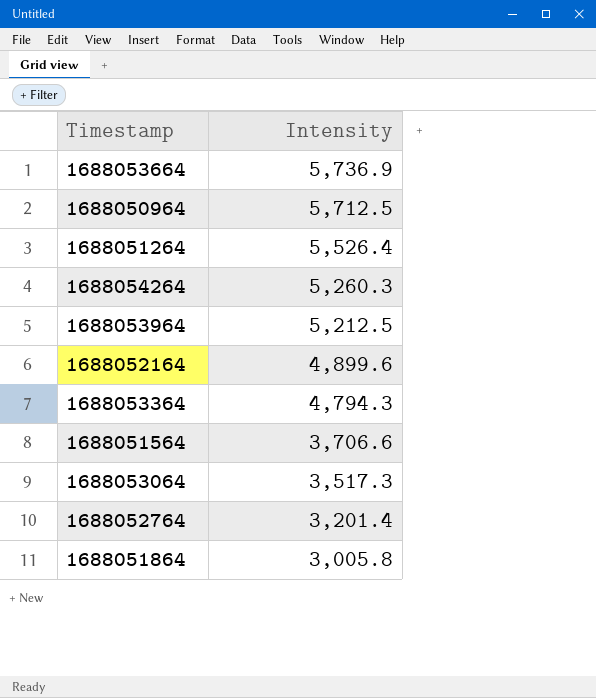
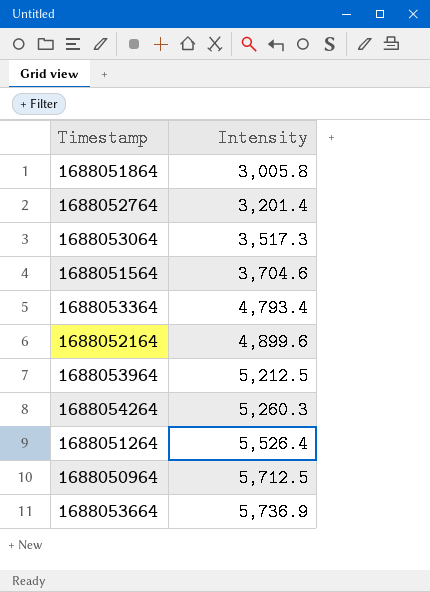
row order: Intensity descending -> Intensity ascending
1688051564 | Intensity: 3,706.6 -> 3,704.6
1688053364 | Intensity: 4,794.3 -> 4,793.4

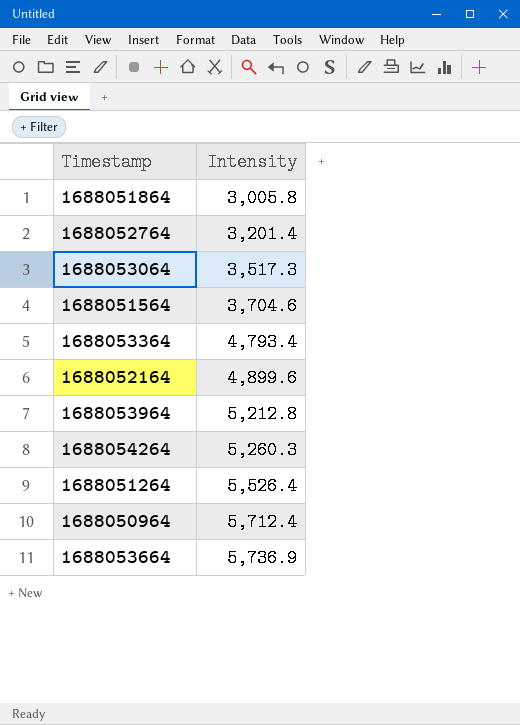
1688053964 | Intensity: 5,212.5 -> 5,212.8
1688050964 | Intensity: 5,712.5 -> 5,712.4

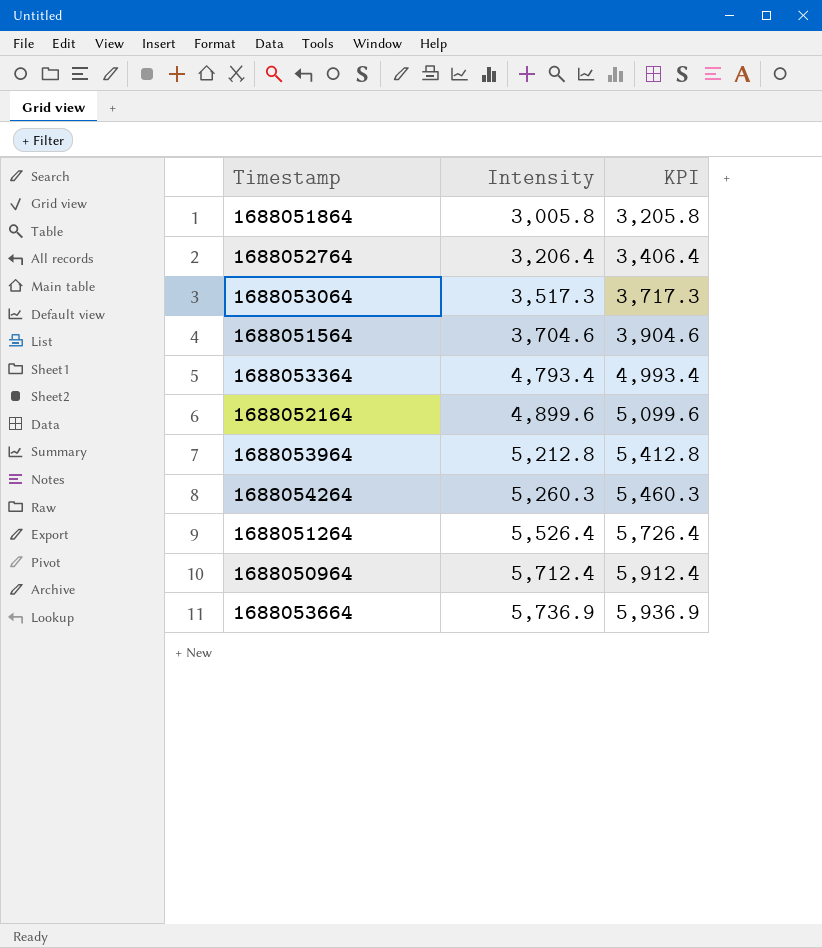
column KPI | formula: none -> [Intensity] + 200
1688052764 | Intensity: 3,201.4 -> 3,206.4

